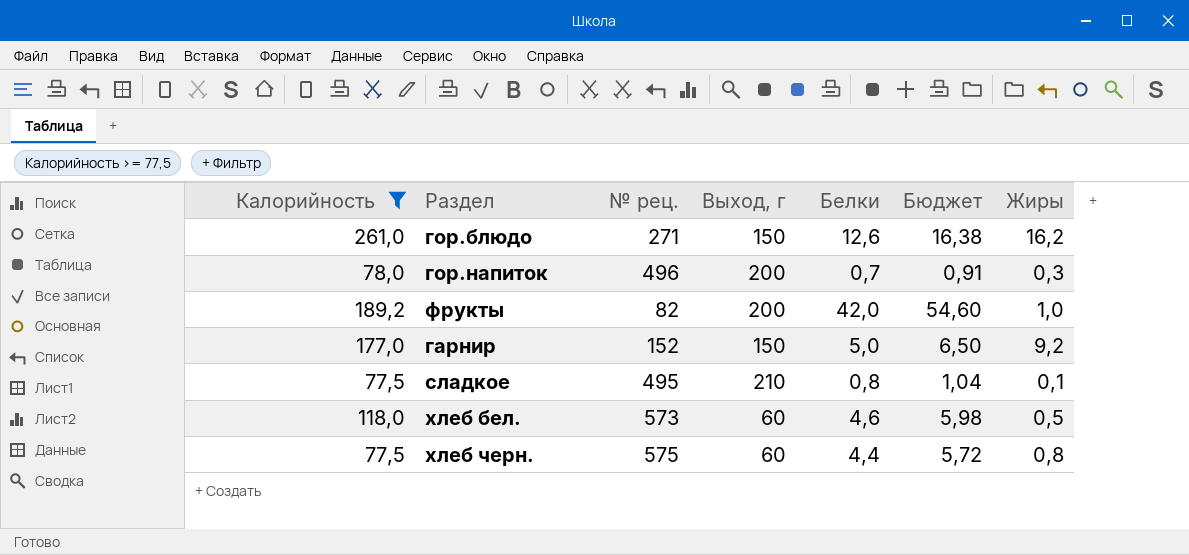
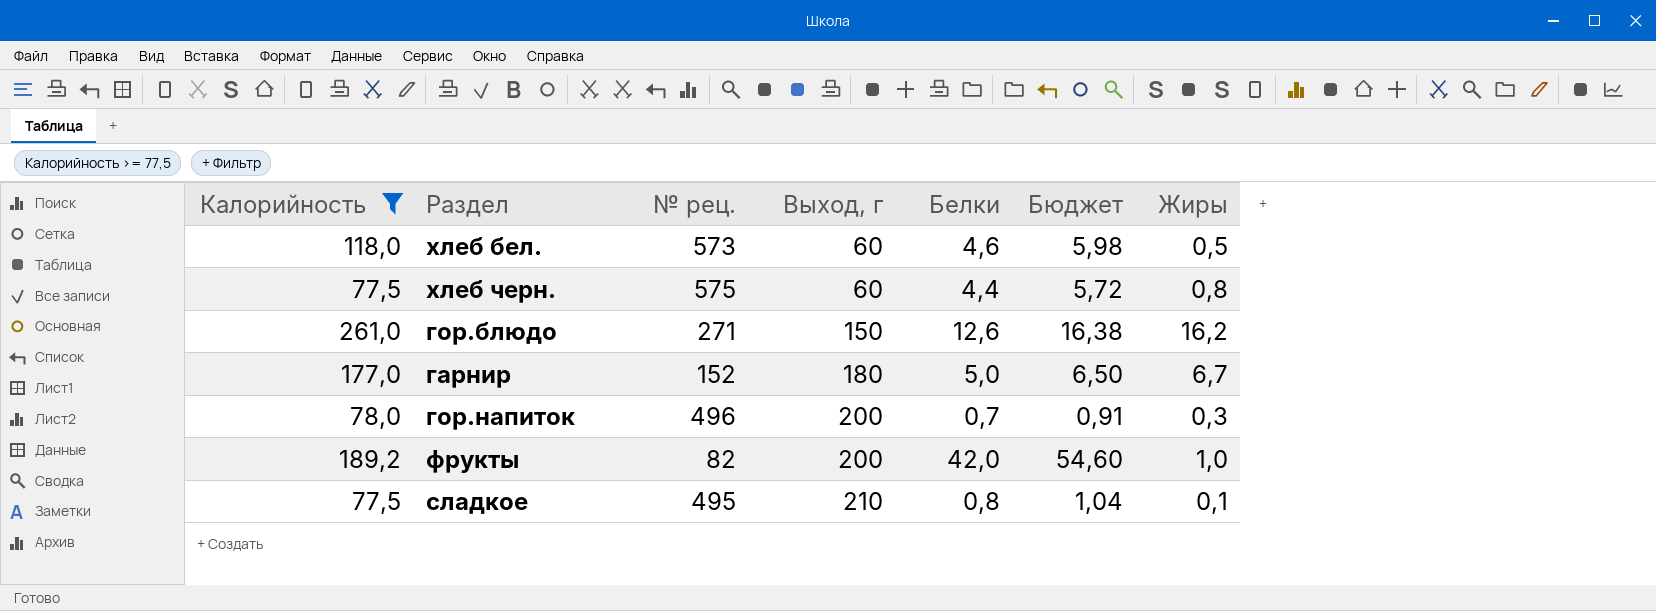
row order: none -> Выход, г ascending
гарнир | Выход, г: 150 -> 180
гарнир | Жиры: 9,2 -> 6,7

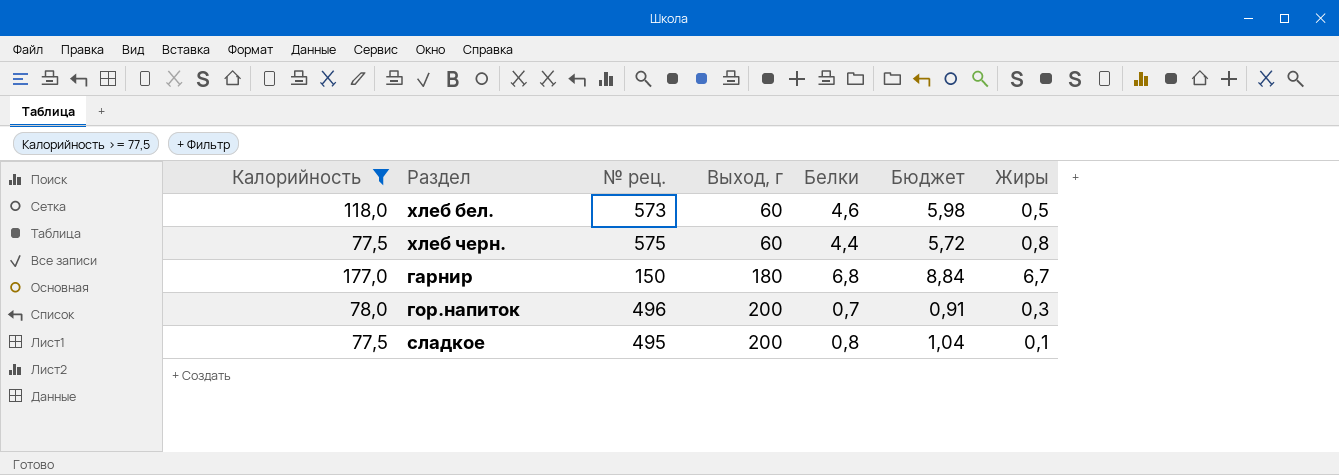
row гор.блюдо: 261,0 | 271 | 150 | 12,6 | 16,38 | 16,2 -> none
row фрукты: 189,2 | 82 | 200 | 42,0 | 54,60 | 1,0 -> none
гарнир | № рец.: 152 -> 150
гарнир | Белки: 5,0 -> 6,8
гарнир | Бюджет: 6,50 -> 8,84
сладкое | Выход, г: 210 -> 200

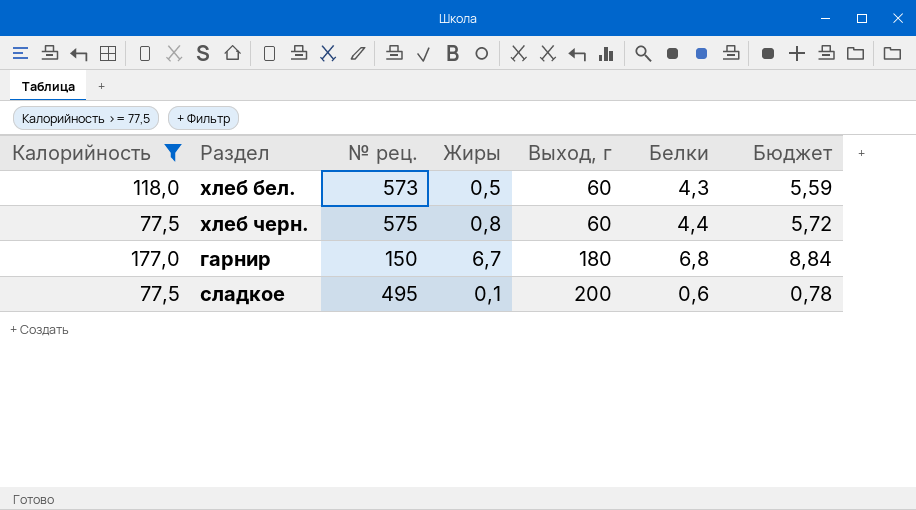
column Жиры | position: 7 -> 4
row гор.напиток: 78,0 | 496 | 200 | 0,7 | 0,91 | 0,3 -> none
хлеб бел. | Белки: 4,6 -> 4,3
хлеб бел. | Бюджет: 5,98 -> 5,59
сладкое | Белки: 0,8 -> 0,6
сладкое | Бюджет: 1,04 -> 0,78

